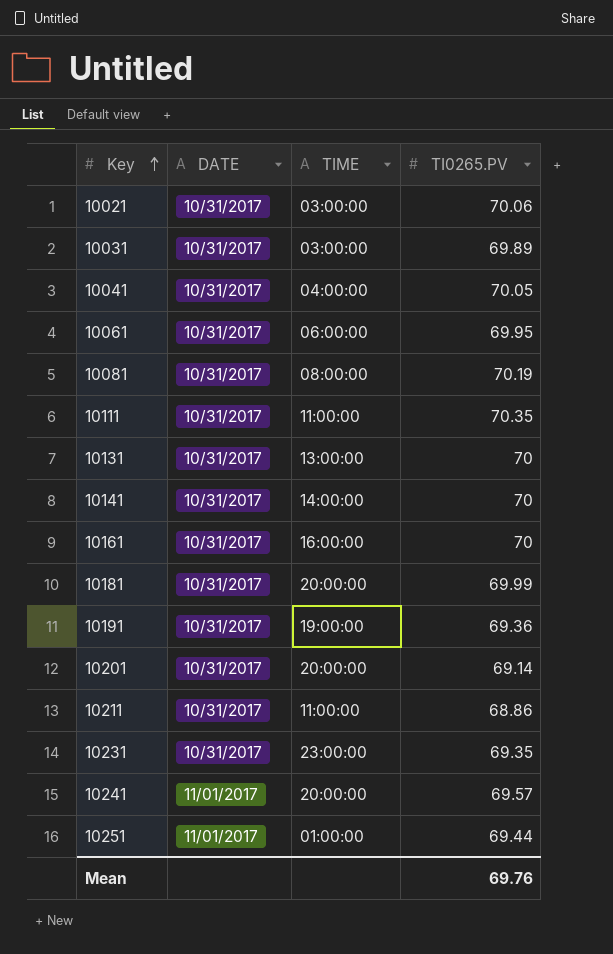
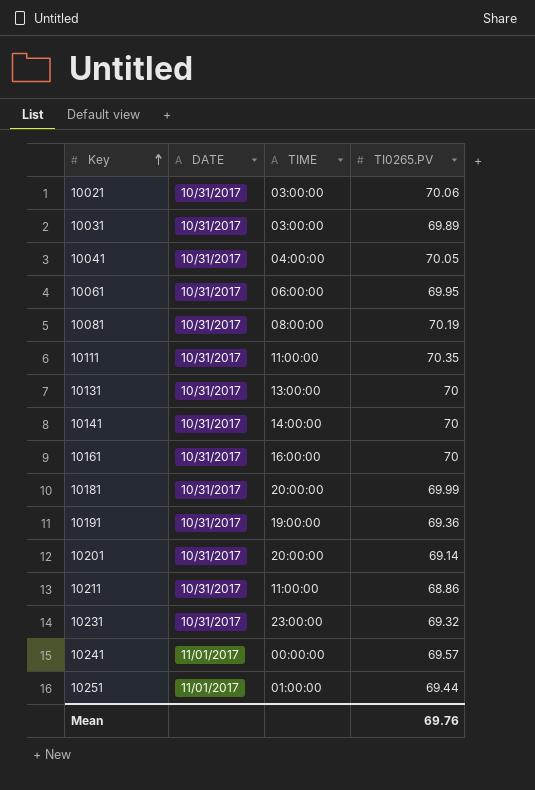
10231 | TI0265.PV: 69.35 -> 69.32
10241 | TIME: 20:00:00 -> 00:00:00

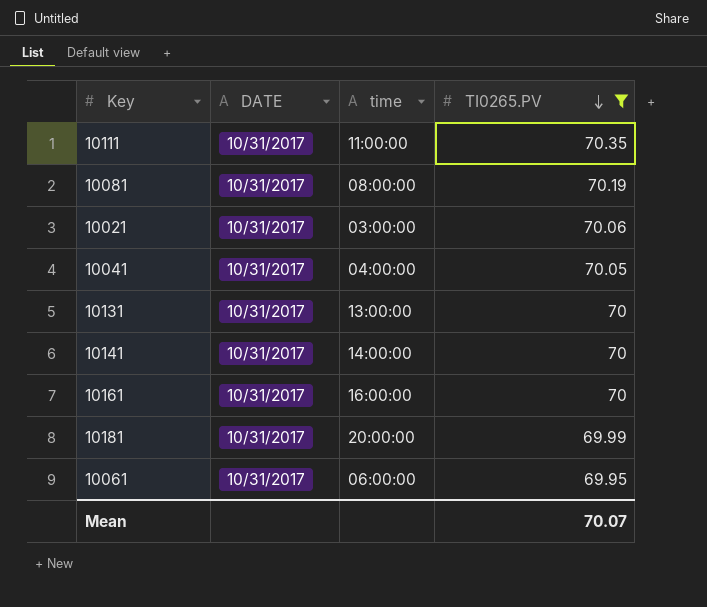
filter: none -> TI0265.PV >= 69.95
row order: Key ascending -> TI0265.PV descending
column name: TIME -> time
Mean | TI0265.PV: 69.76 -> 70.07

